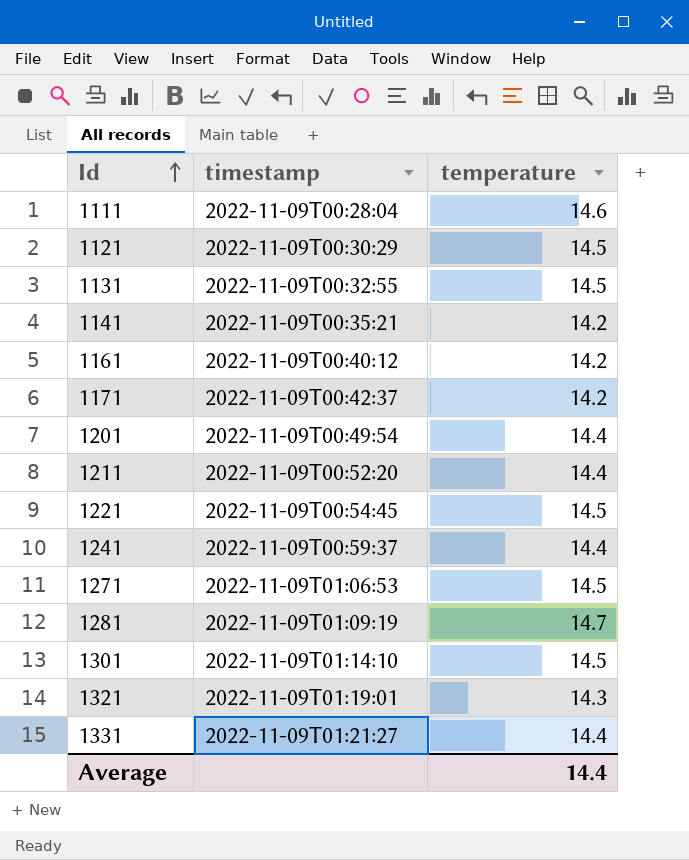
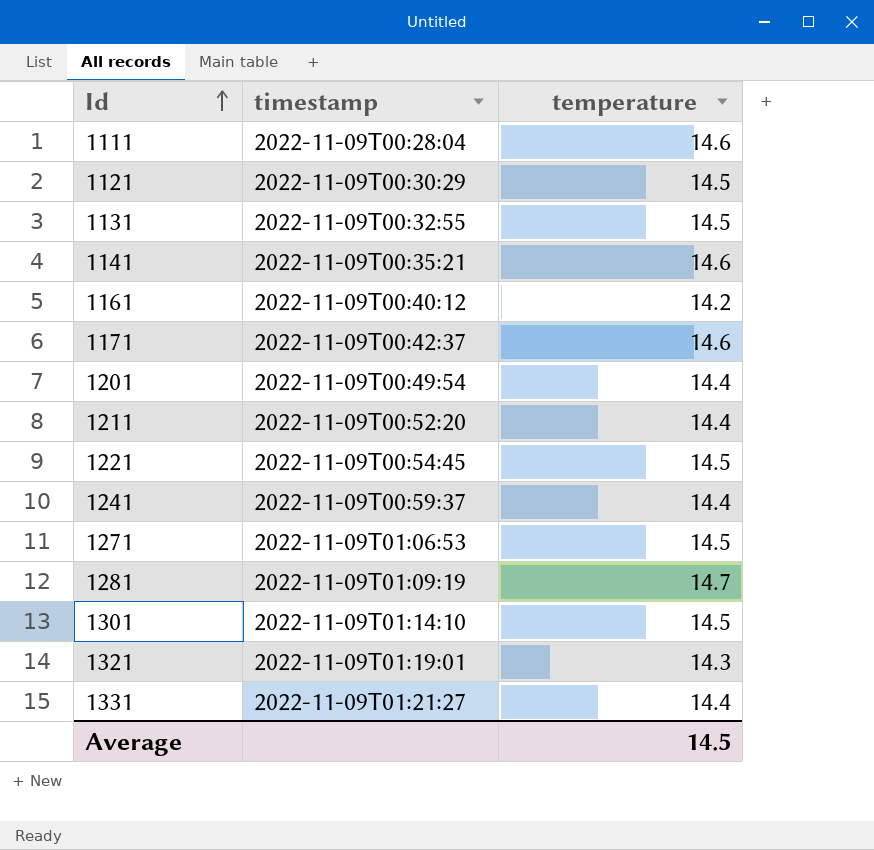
1141 | temperature: 14.2 -> 14.6
1171 | temperature: 14.2 -> 14.6
Average | temperature: 14.4 -> 14.5

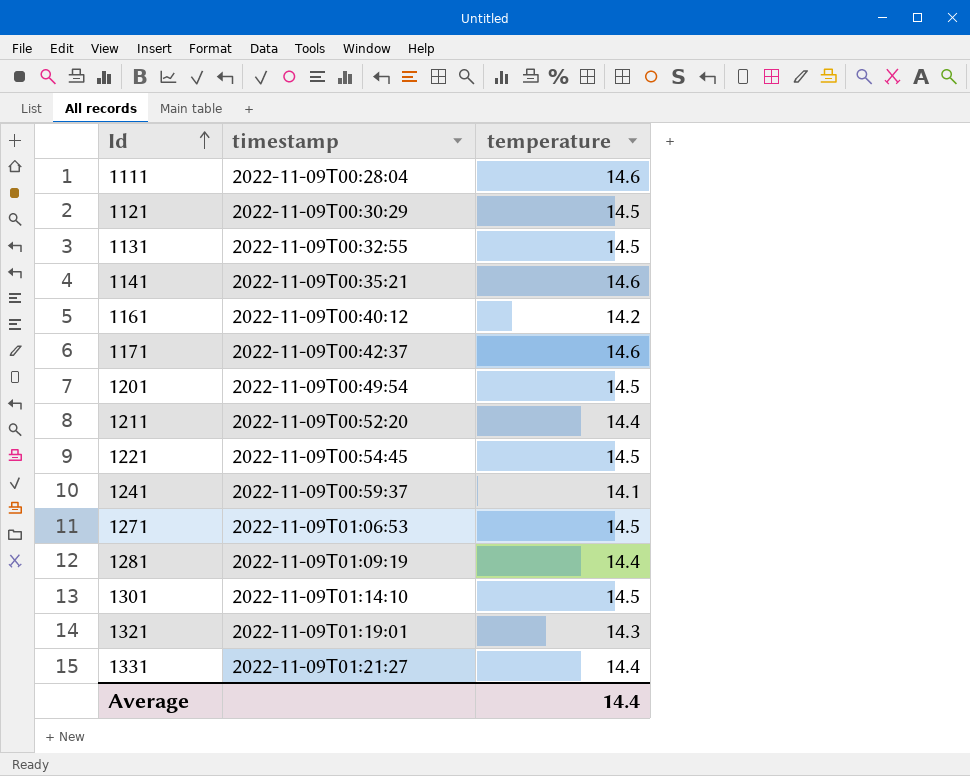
1201 | temperature: 14.4 -> 14.5
1241 | temperature: 14.4 -> 14.1
1281 | temperature: 14.7 -> 14.4
Average | temperature: 14.5 -> 14.4

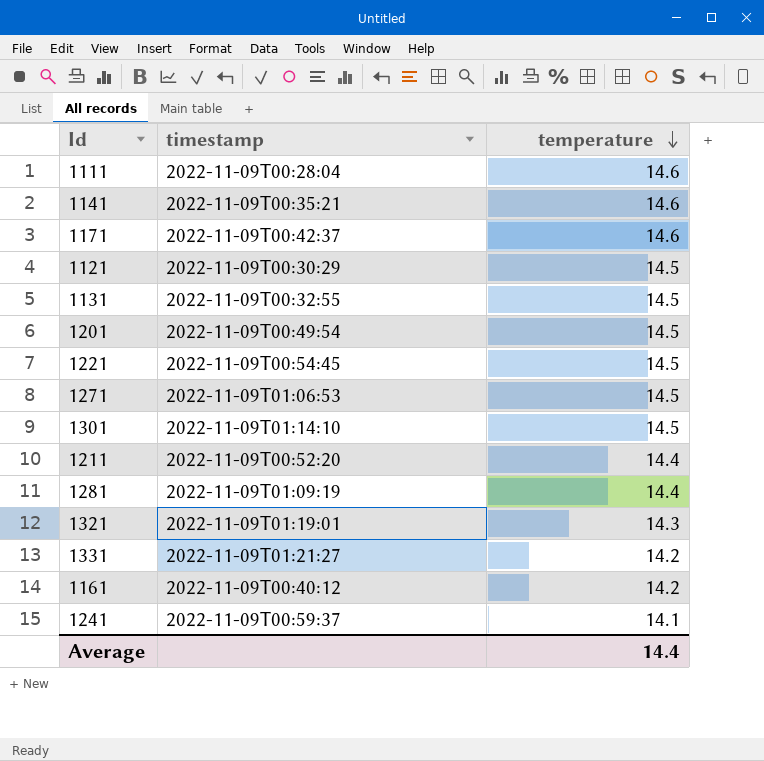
row order: Id ascending -> temperature descending
1331 | temperature: 14.4 -> 14.2

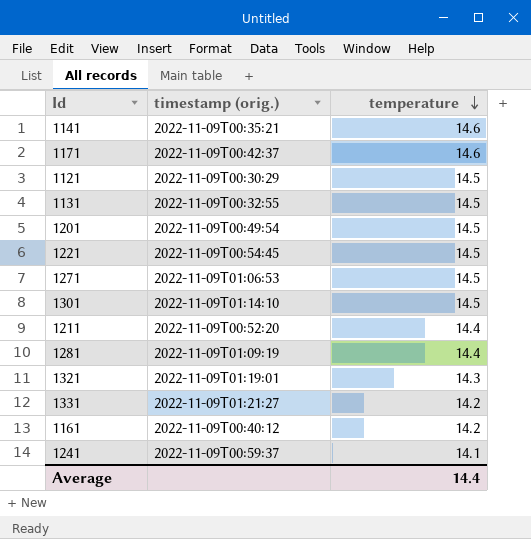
column name: timestamp -> timestamp (orig.)
row 1111: 2022-11-09T00:28:04 | 14.6 -> none

